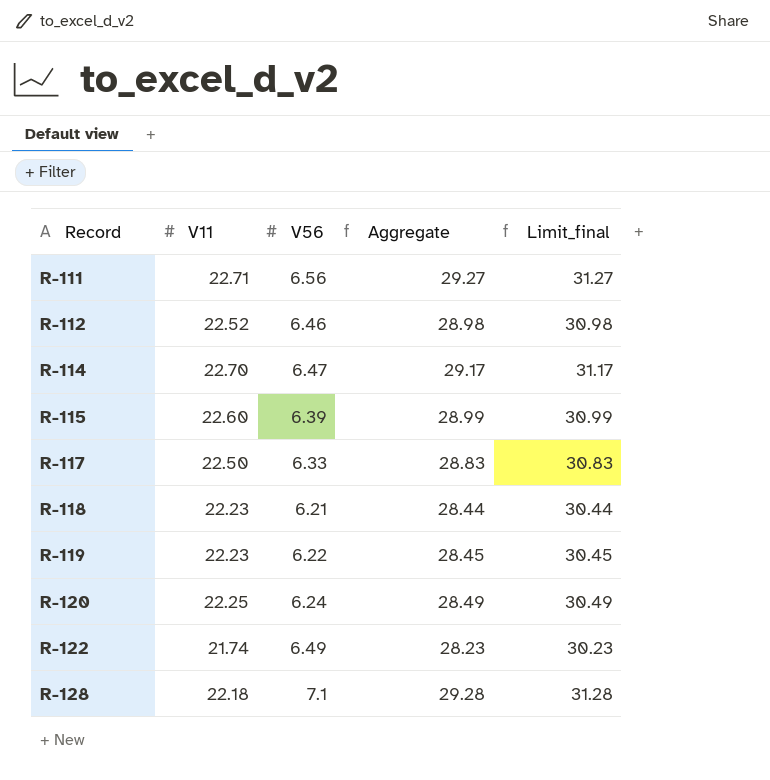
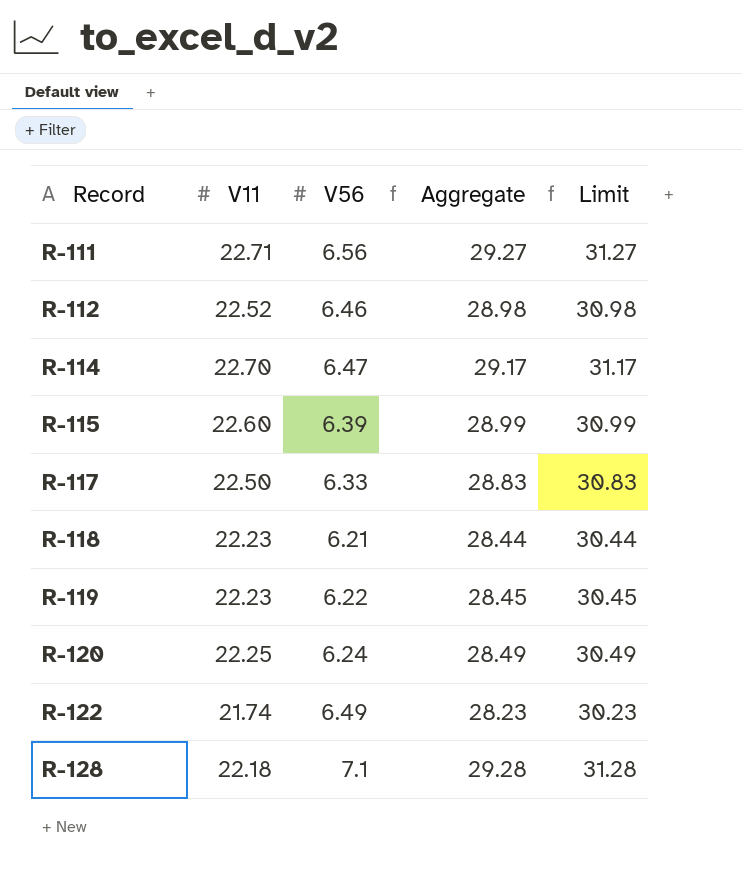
column name: Limit_final -> Limit

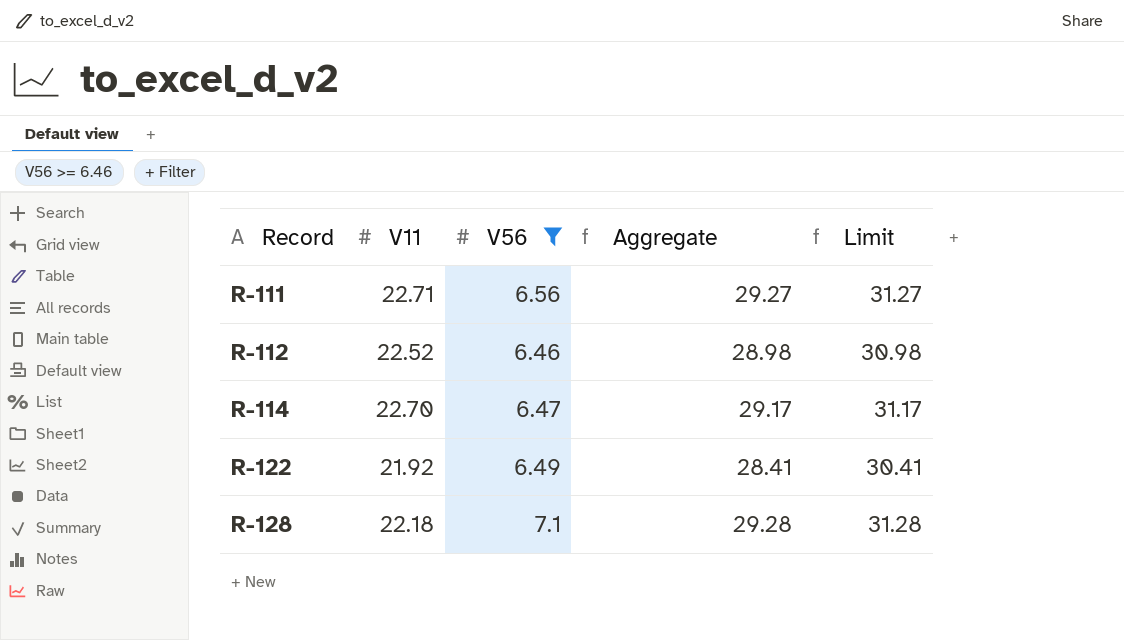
filter: none -> V56 >= 6.46
R-122 | V11: 21.74 -> 21.92
R-122 | Aggregate: 28.23 -> 28.41
R-122 | Limit: 30.23 -> 30.41

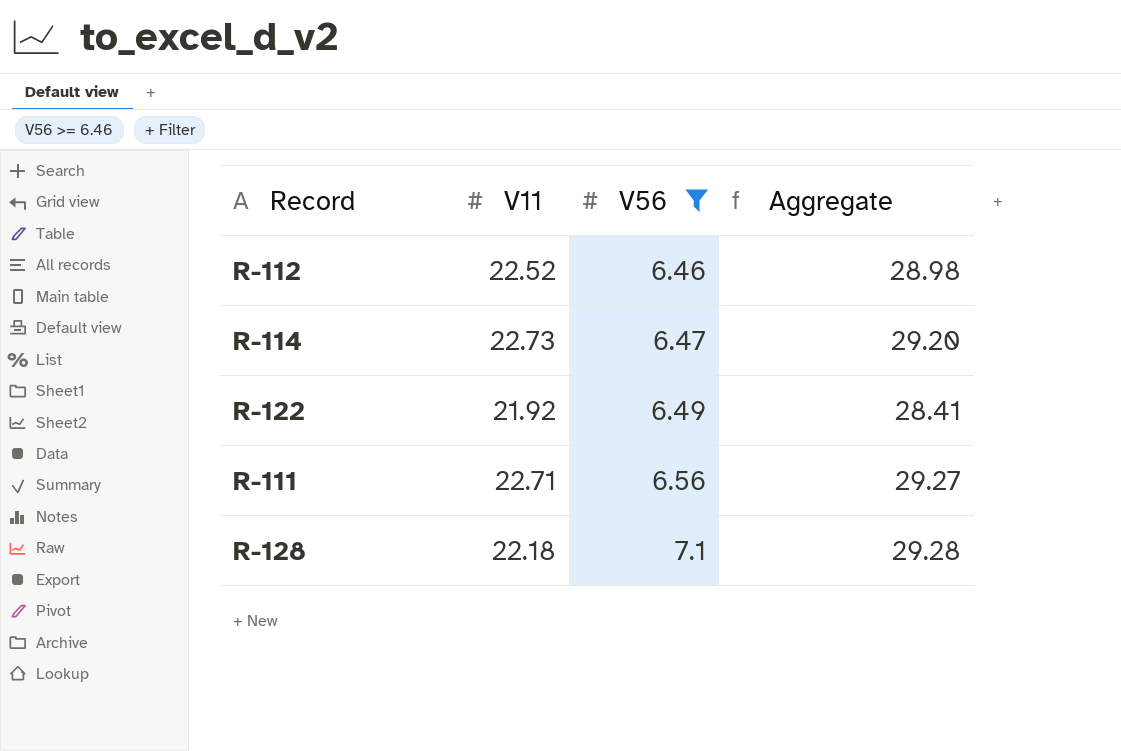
row order: Record ascending -> V56 ascending
column Limit | formula: [Aggregate] + 2 -> none
R-114 | V11: 22.70 -> 22.73
R-114 | Aggregate: 29.17 -> 29.20

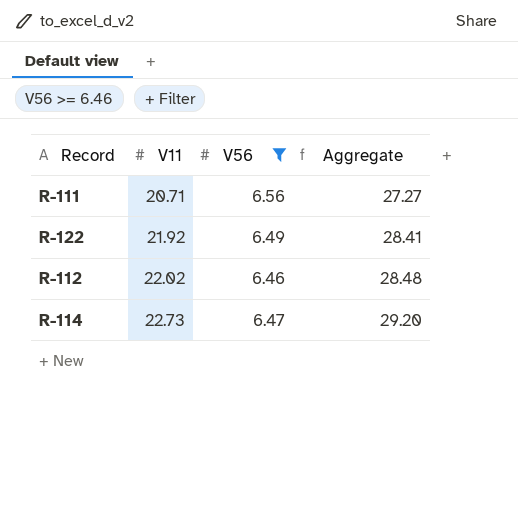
row order: V56 ascending -> V11 ascending
row R-128: 22.18 | 7.1 | 29.28 -> none
R-111 | V11: 22.71 -> 20.71
R-111 | Aggregate: 29.27 -> 27.27
R-112 | V11: 22.52 -> 22.02
R-112 | Aggregate: 28.98 -> 28.48

